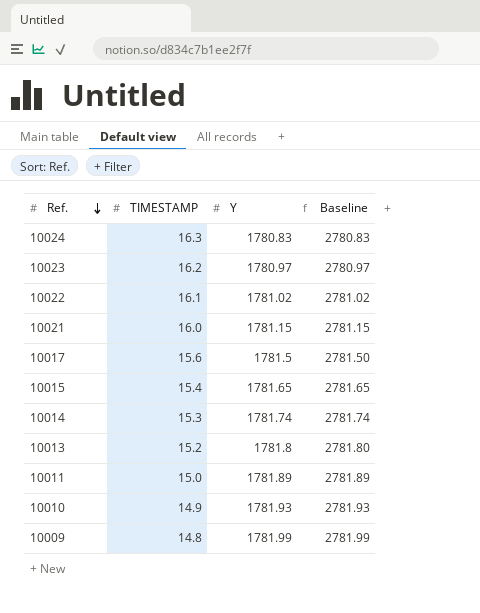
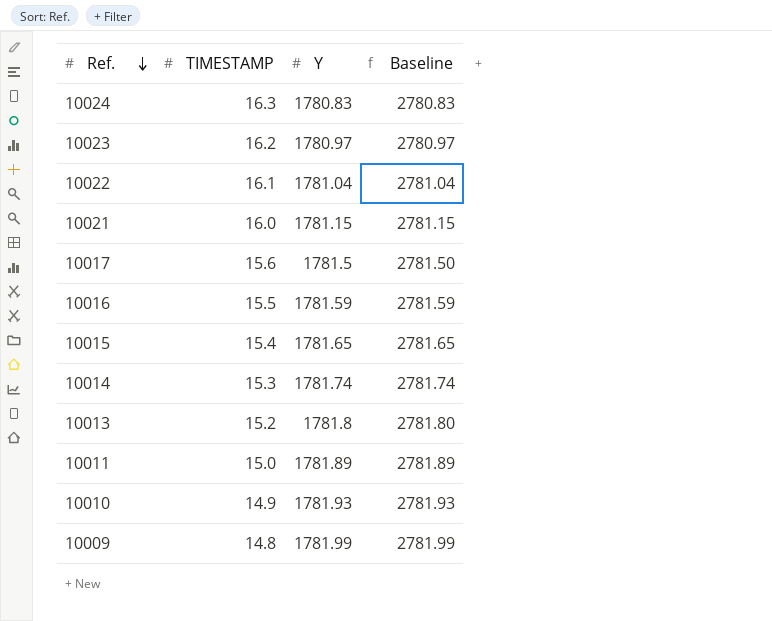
10022 | Y: 1781.02 -> 1781.04
10022 | Baseline: 2781.02 -> 2781.04
row 10016: none -> 15.5 | 1781.59 | 2781.59

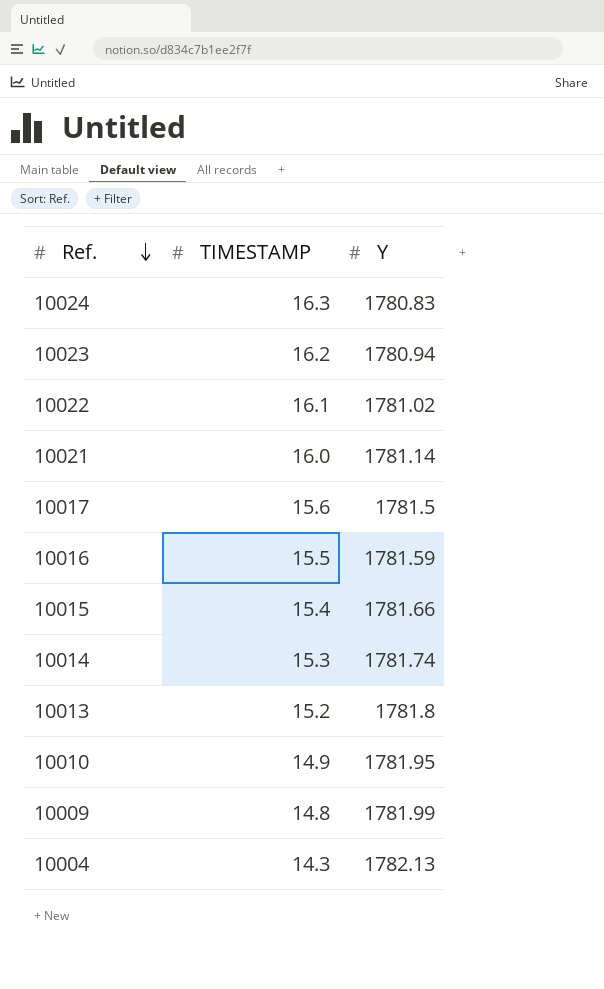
column Baseline | formula: [Y] + 1000 -> none
row 10011: 15.0 | 1781.89 | 2781.89 -> none
10023 | Y: 1780.97 -> 1780.94
10022 | Y: 1781.04 -> 1781.02
10021 | Y: 1781.15 -> 1781.14
10015 | Y: 1781.65 -> 1781.66
10010 | Y: 1781.93 -> 1781.95
row 10004: none -> 14.3 | 1782.13

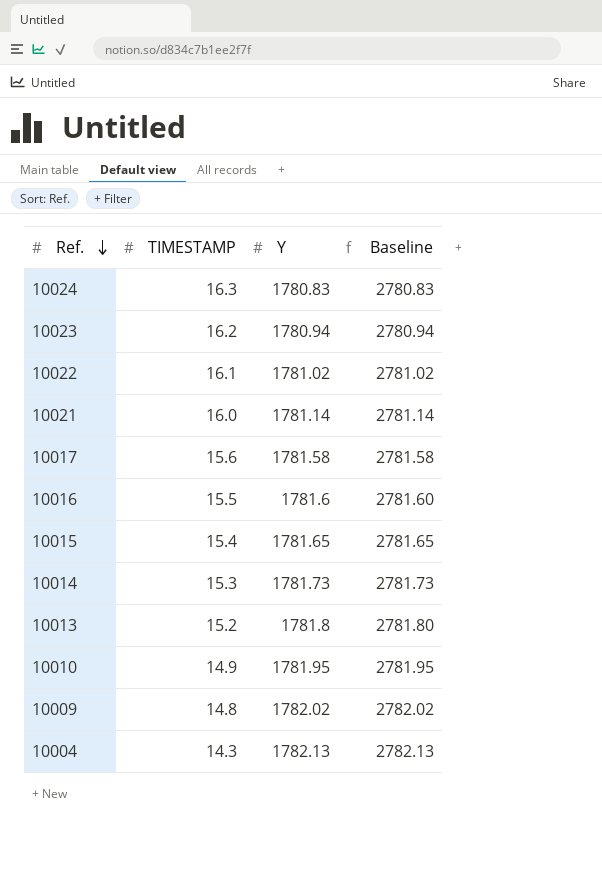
column Baseline | formula: none -> [Y] + 1000
10017 | Y: 1781.5 -> 1781.58
10016 | Y: 1781.59 -> 1781.6
10015 | Y: 1781.66 -> 1781.65
10014 | Y: 1781.74 -> 1781.73
10009 | Y: 1781.99 -> 1782.02

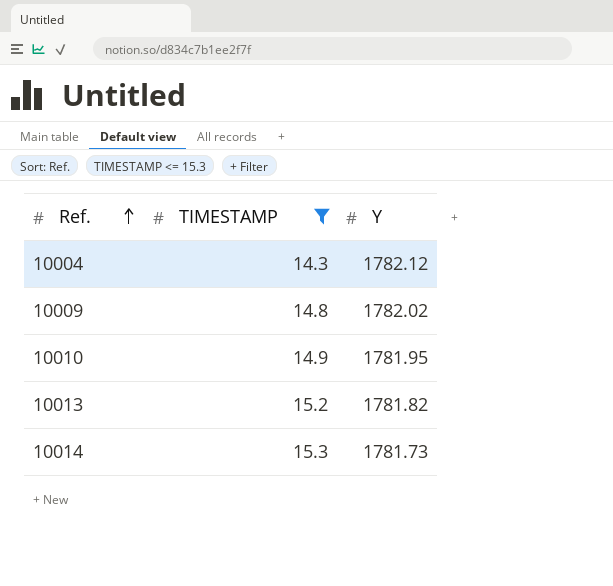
filter: none -> TIMESTAMP <= 15.3
row order: Ref. descending -> Ref. ascending
column Baseline | formula: [Y] + 1000 -> none
10004 | Y: 1782.13 -> 1782.12
10013 | Y: 1781.8 -> 1781.82

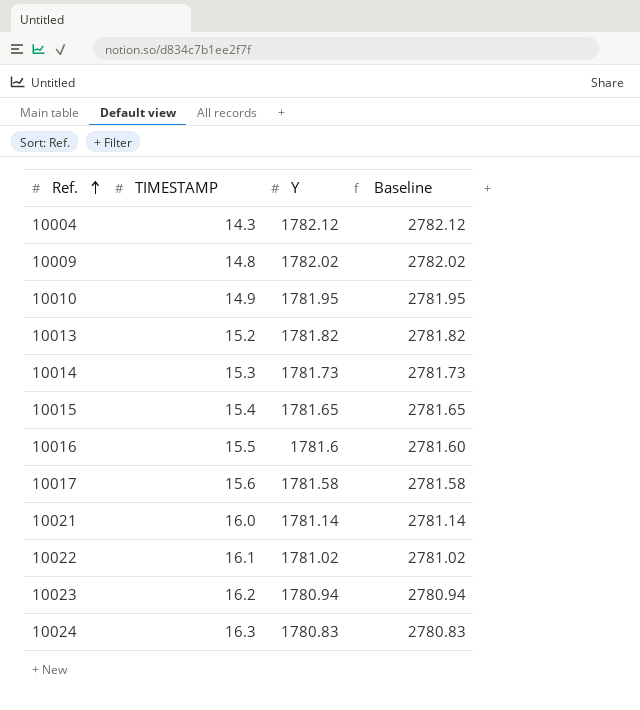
filter: TIMESTAMP <= 15.3 -> none
column Baseline | formula: none -> [Y] + 1000

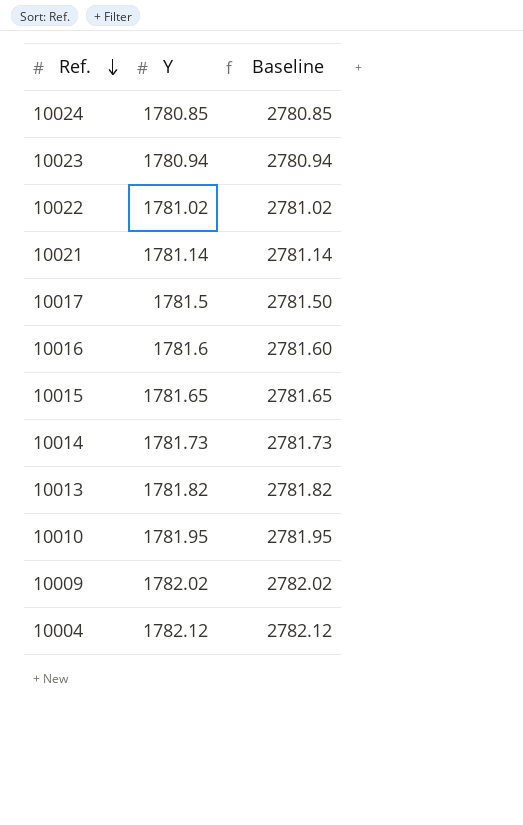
row order: Ref. ascending -> Ref. descending
column TIMESTAMP | position: 2 -> none
10024 | Y: 1780.83 -> 1780.85
10024 | Baseline: 2780.83 -> 2780.85
10017 | Y: 1781.58 -> 1781.5
10017 | Baseline: 2781.58 -> 2781.50

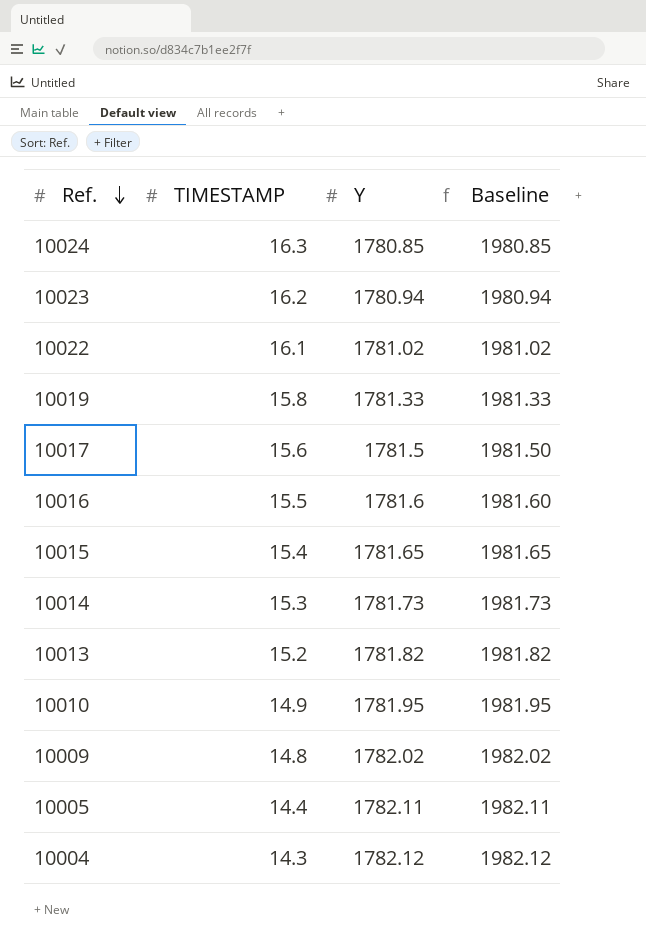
column TIMESTAMP | position: none -> 2
column Baseline | formula: [Y] + 1000 -> [Y] + 200
row 10021: 1781.14 | 2781.14 -> none
row 10019: none -> 15.8 | 1781.33 | 1981.33
row 10005: none -> 14.4 | 1782.11 | 1982.11

